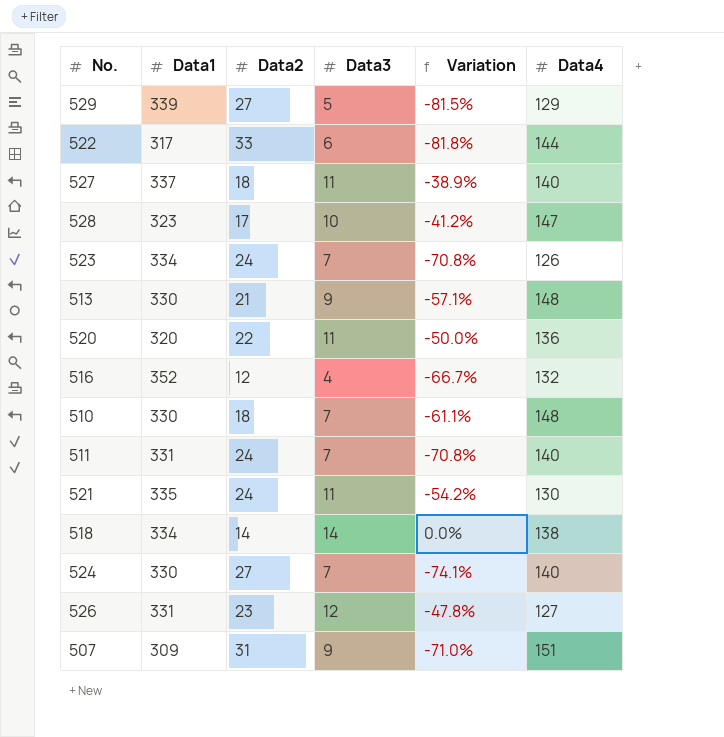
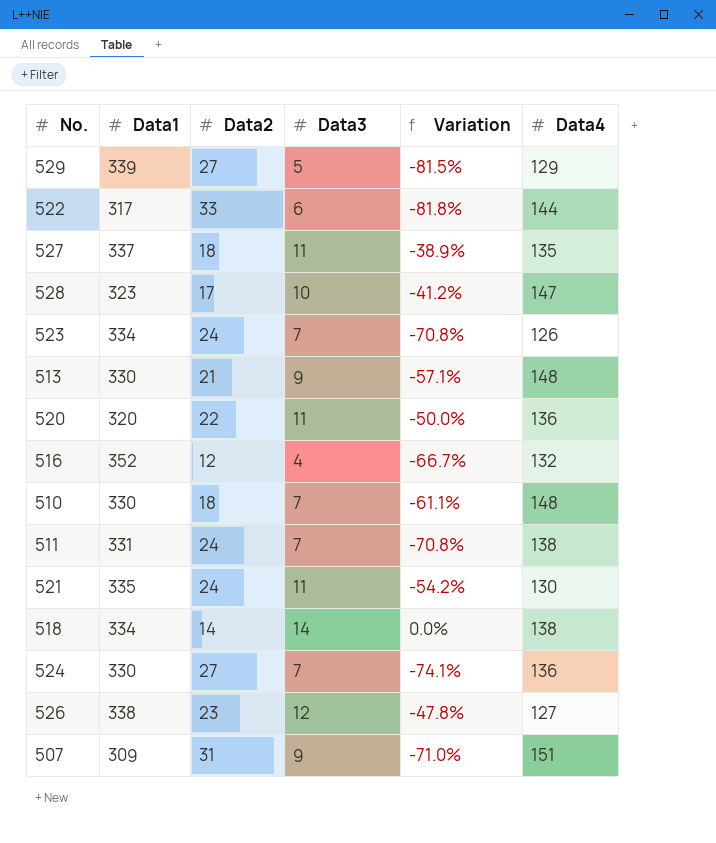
527 | Data4: 140 -> 135
511 | Data4: 140 -> 138
524 | Data4: 140 -> 136
526 | Data1: 331 -> 338

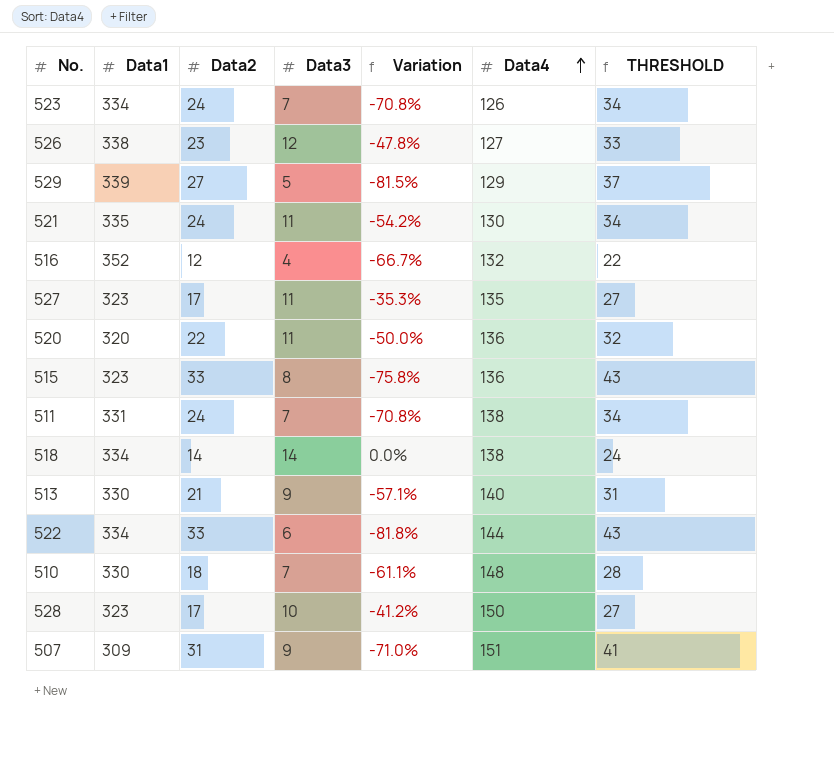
row order: none -> Data4 ascending
column THRESHOLD | formula: none -> [Data2] + 10
row 524: 330 | 27 | 7 | -74.1% | 136 -> none
527 | Data1: 337 -> 323
527 | Data2: 18 -> 17
527 | Variation: -38.9% -> -35.3%
row 515: none -> 323 | 33 | 8 | -75.8% | 136 | 43
513 | Data4: 148 -> 140
522 | Data1: 317 -> 334
528 | Data4: 147 -> 150

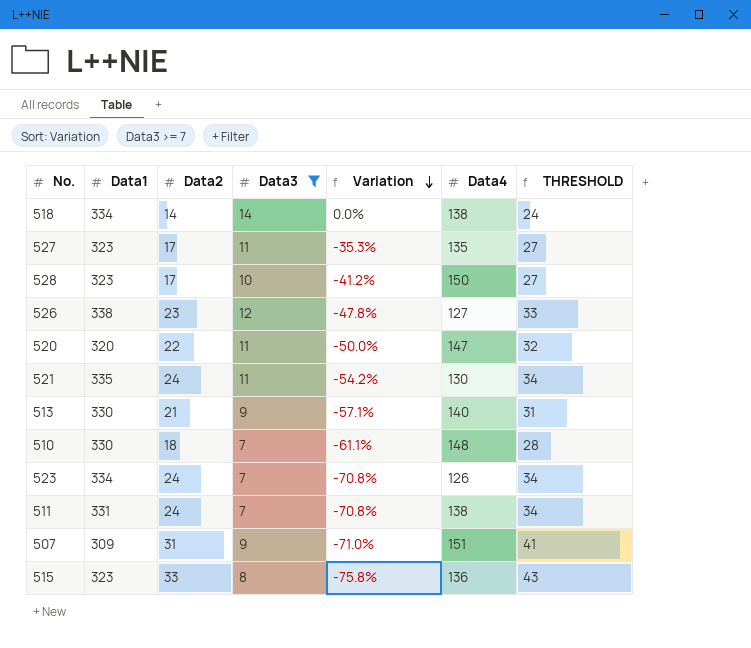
filter: none -> Data3 >= 7
row order: Data4 ascending -> Variation descending
520 | Data4: 136 -> 147

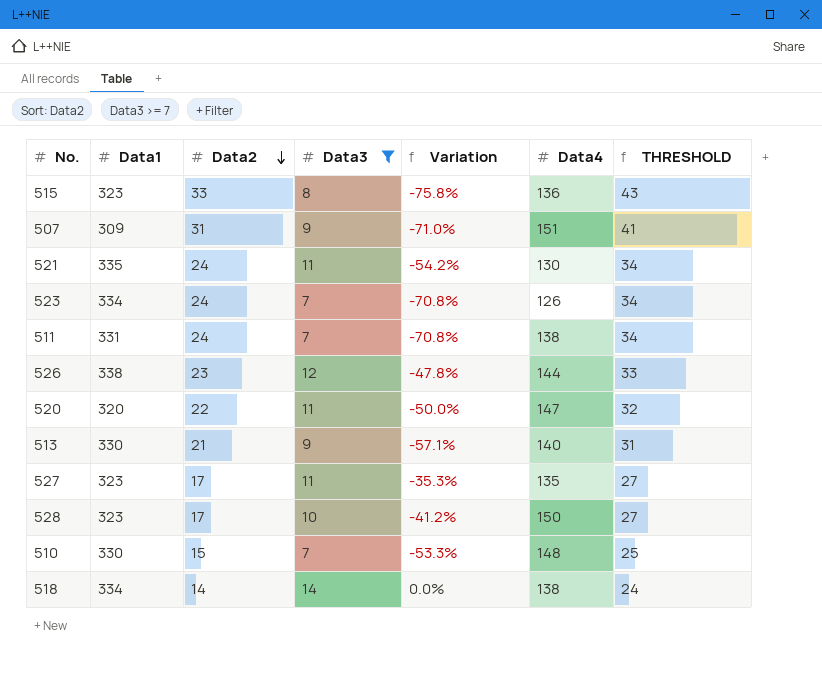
row order: Variation descending -> Data2 descending
526 | Data4: 127 -> 144
510 | Data2: 18 -> 15
510 | Variation: -61.1% -> -53.3%
510 | THRESHOLD: 28 -> 25

